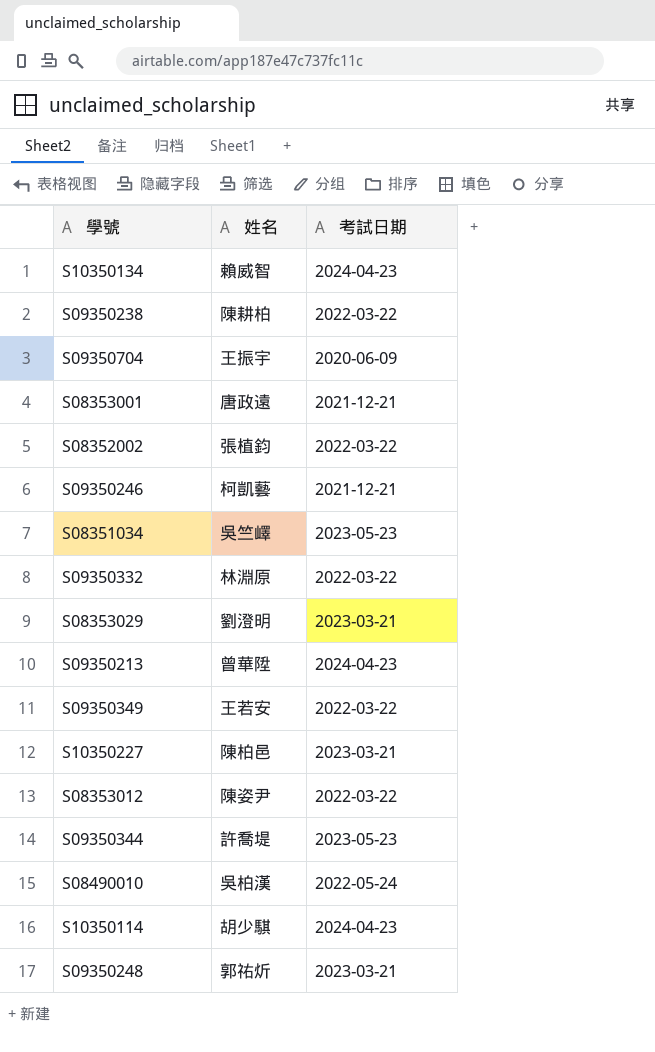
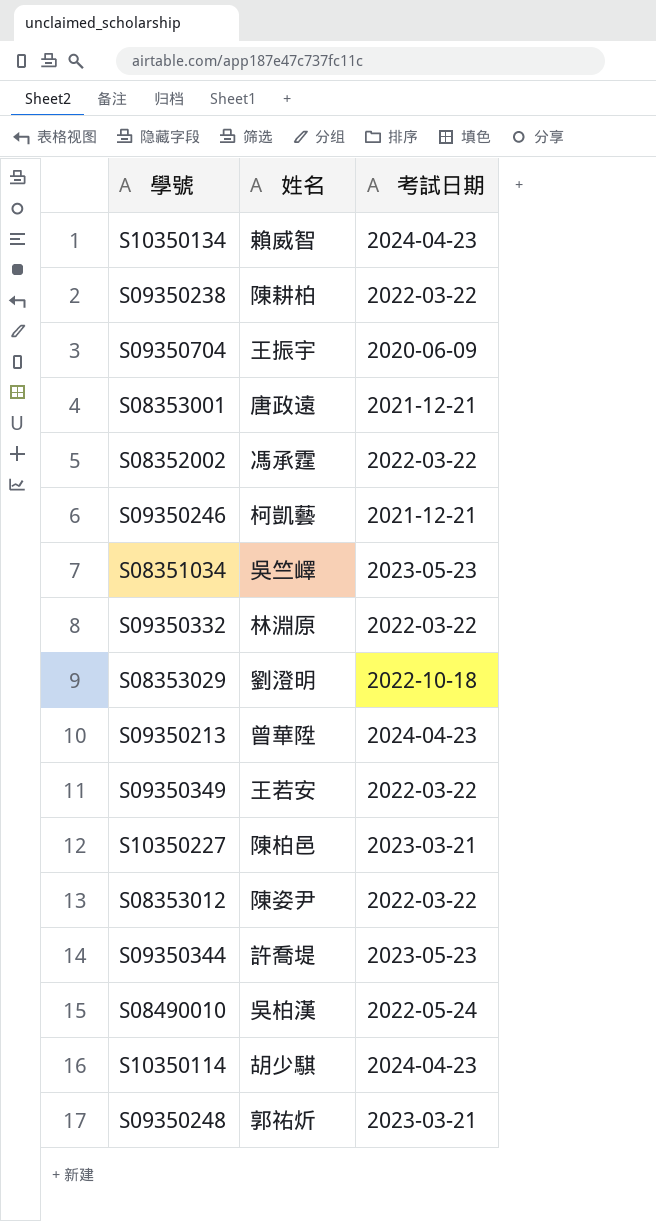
S08352002 | 姓名: 張植鈞 -> 馮承霆
S08353029 | 考試日期: 2023-03-21 -> 2022-10-18

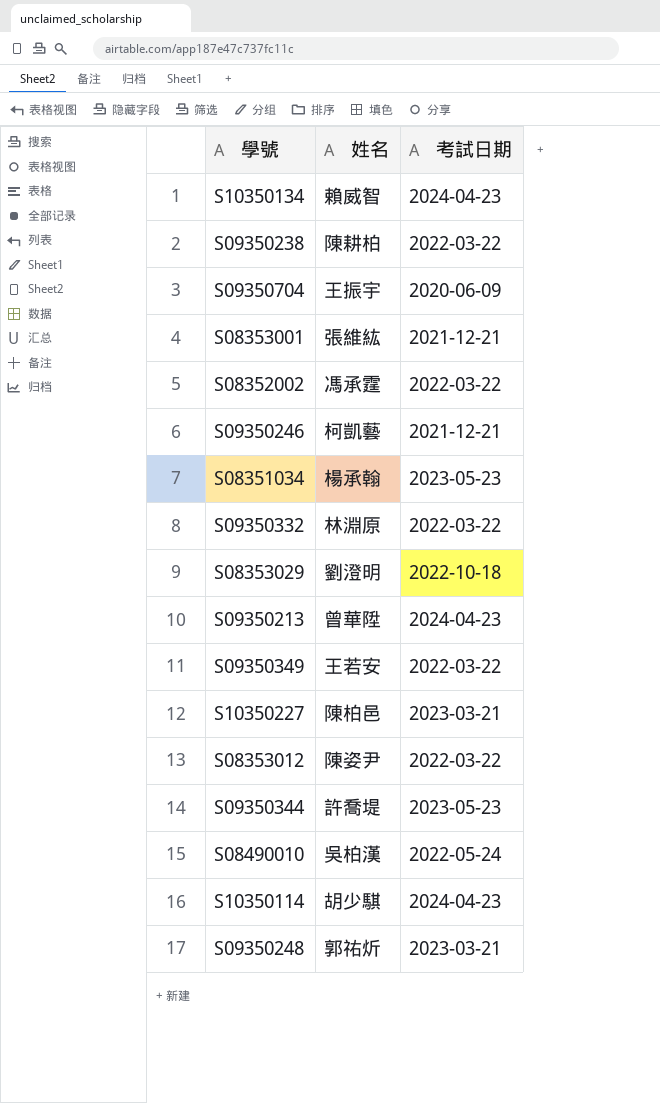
S08353001 | 姓名: 唐政遠 -> 張維紘
S08351034 | 姓名: 吳竺嶧 -> 楊承翰

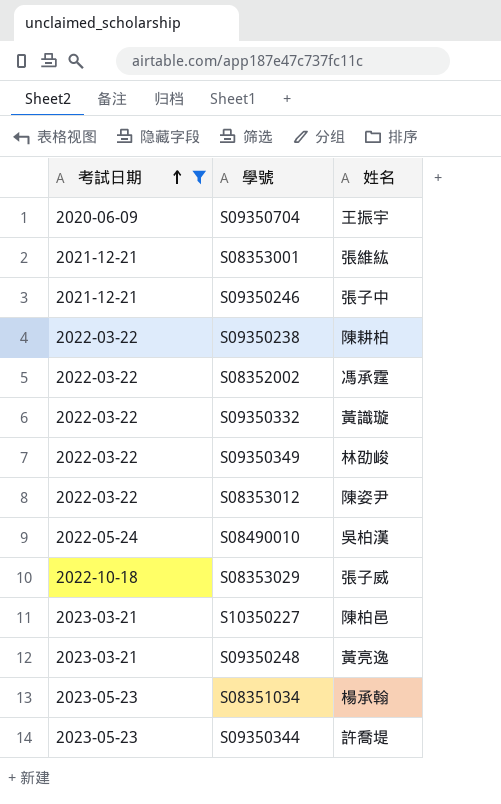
filter: none -> 考試日期 != 2024-04-23
row order: none -> 考試日期 ascending
column 考試日期 | position: 3 -> 1
S09350246 | 姓名: 柯凱藝 -> 張子中
S09350332 | 姓名: 林淵原 -> 黃識璇
S09350349 | 姓名: 王若安 -> 林劭峻
S08353029 | 姓名: 劉澄明 -> 張子威
S09350248 | 姓名: 郭祐炘 -> 黃亮逸

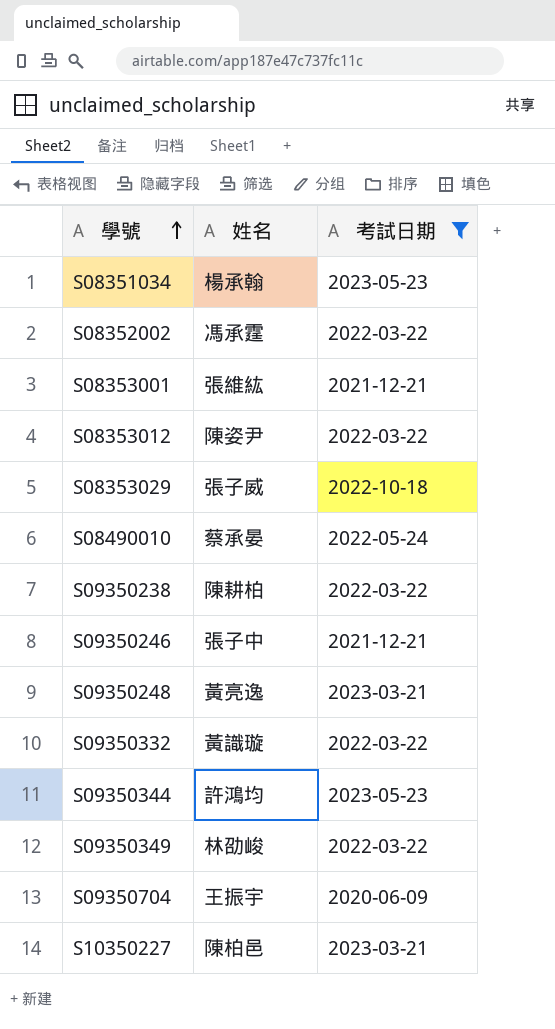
row order: 考試日期 ascending -> 學號 ascending
column 考試日期 | position: 1 -> 3
S08490010 | 姓名: 吳柏漢 -> 蔡承晏
S09350344 | 姓名: 許喬堤 -> 許鴻均

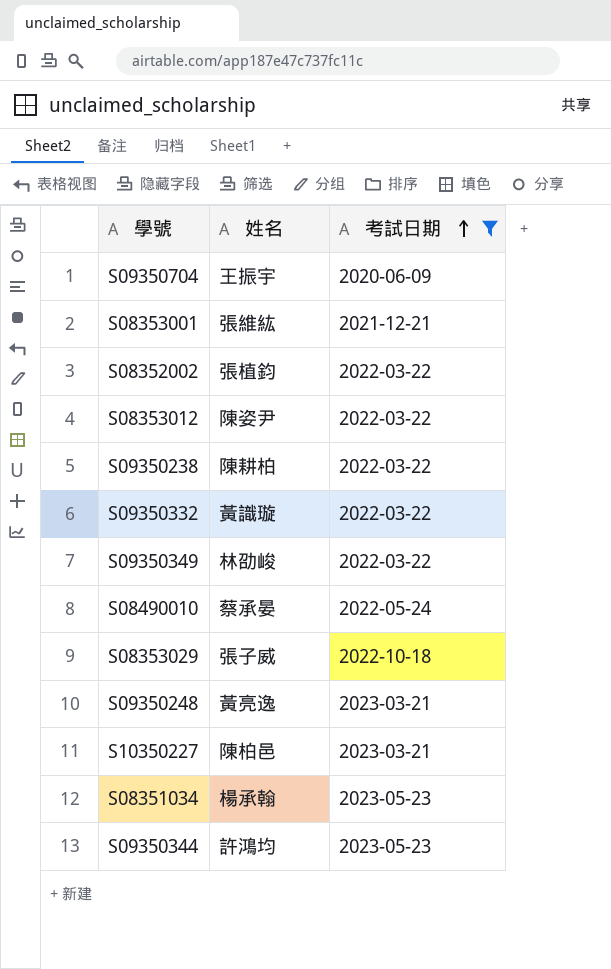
row order: 學號 ascending -> 考試日期 ascending
row S09350246: 張子中 | 2021-12-21 -> none
S08352002 | 姓名: 馮承霆 -> 張植鈞

